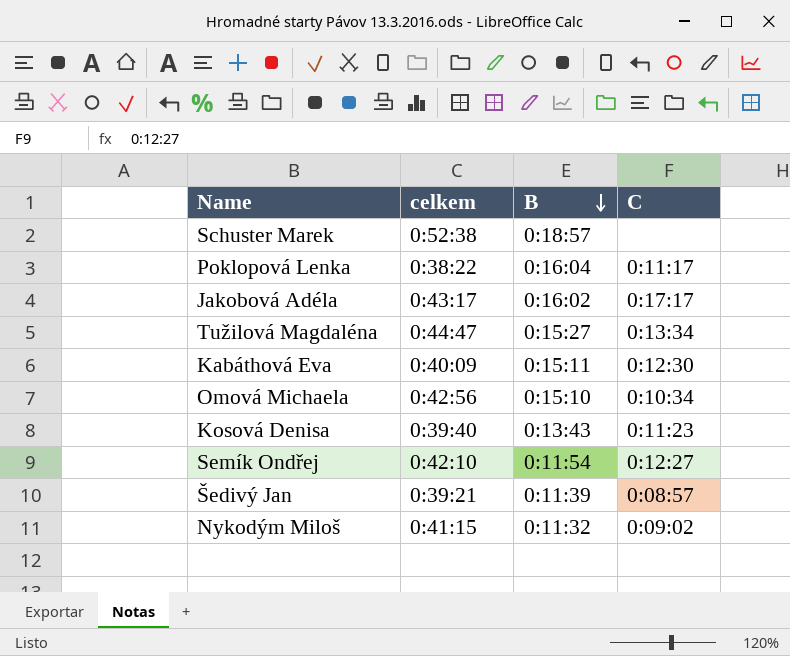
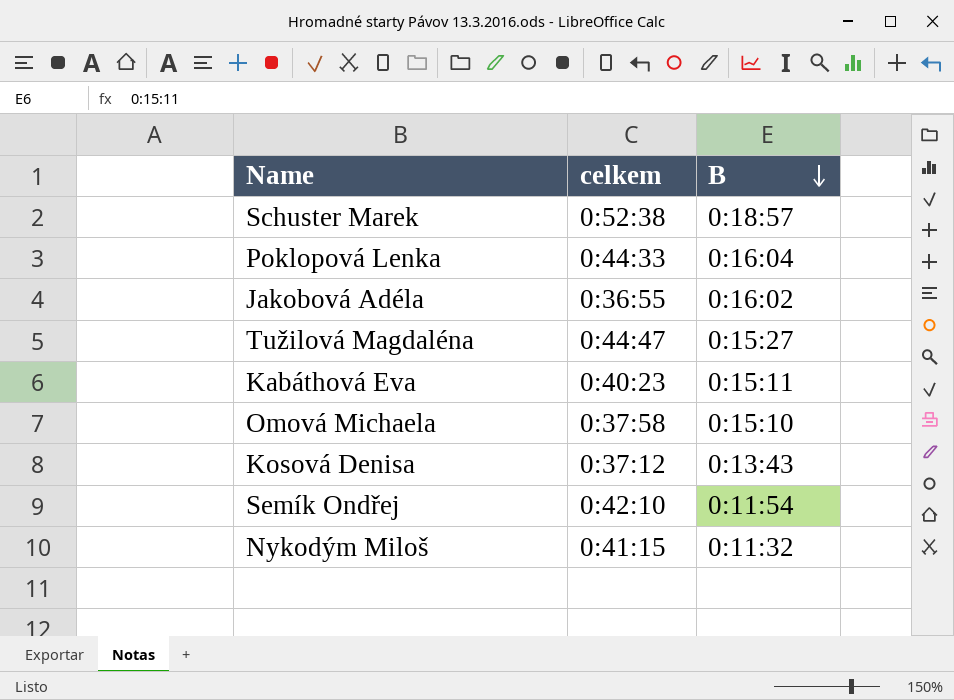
column C | position: 4 -> none
row Šedivý Jan: 0:39:21 | 0:11:39 | 0:08:57 -> none
Poklopová Lenka | celkem: 0:38:22 -> 0:44:33
Jakobová Adéla | celkem: 0:43:17 -> 0:36:55
Kabáthová Eva | celkem: 0:40:09 -> 0:40:23
Omová Michaela | celkem: 0:42:56 -> 0:37:58
Kosová Denisa | celkem: 0:39:40 -> 0:37:12

